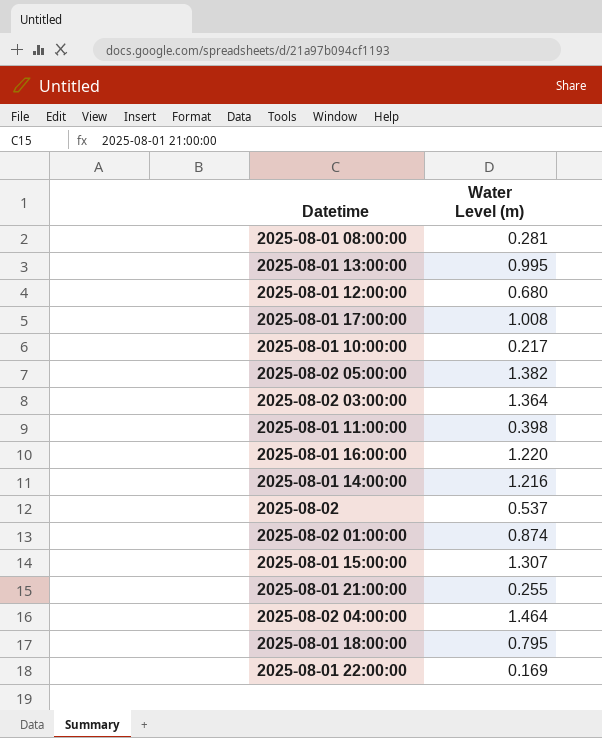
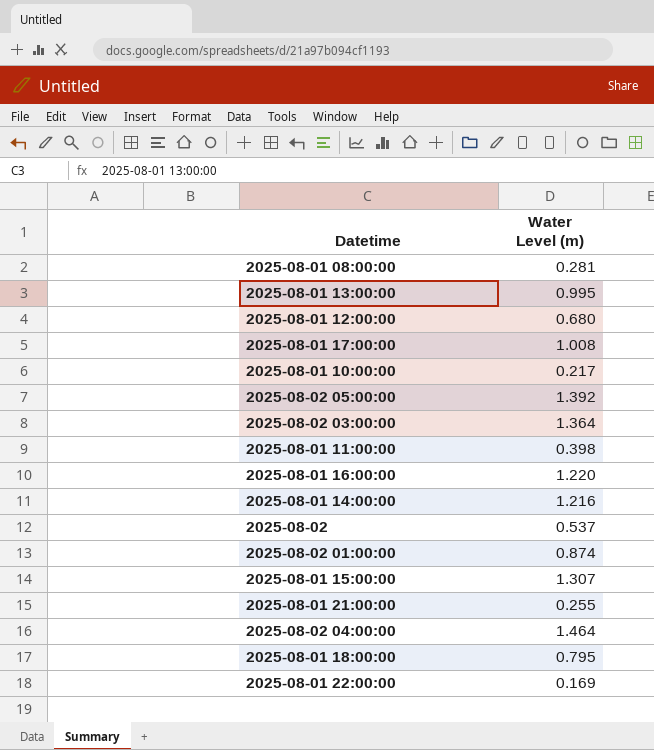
2025-08-02 05:00:00 | Water Level (m): 1.382 -> 1.392

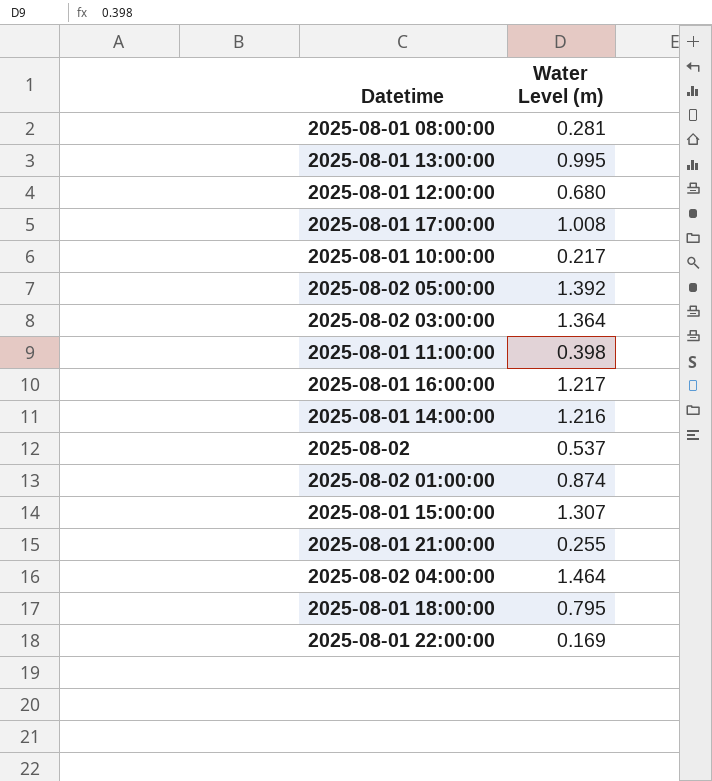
2025-08-01 16:00:00 | Water Level (m): 1.220 -> 1.217

